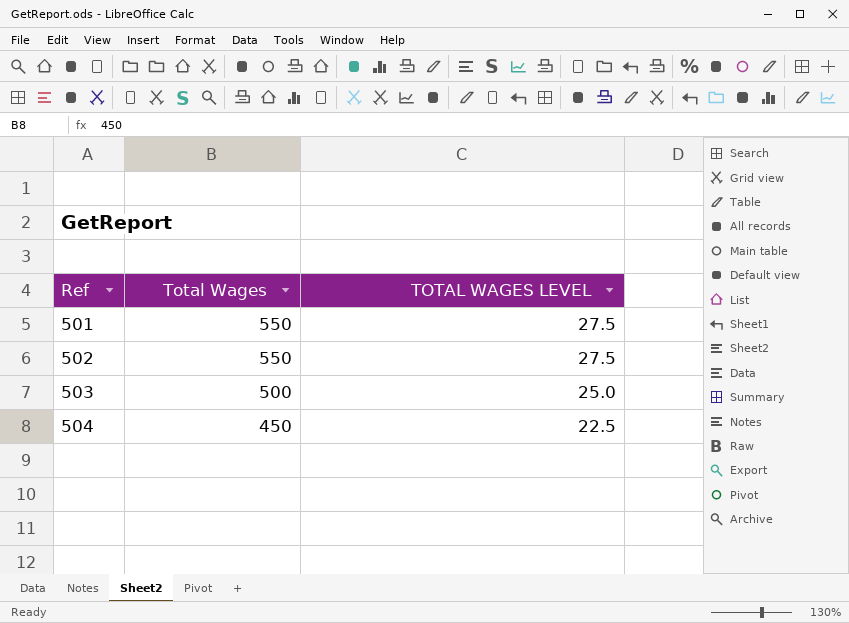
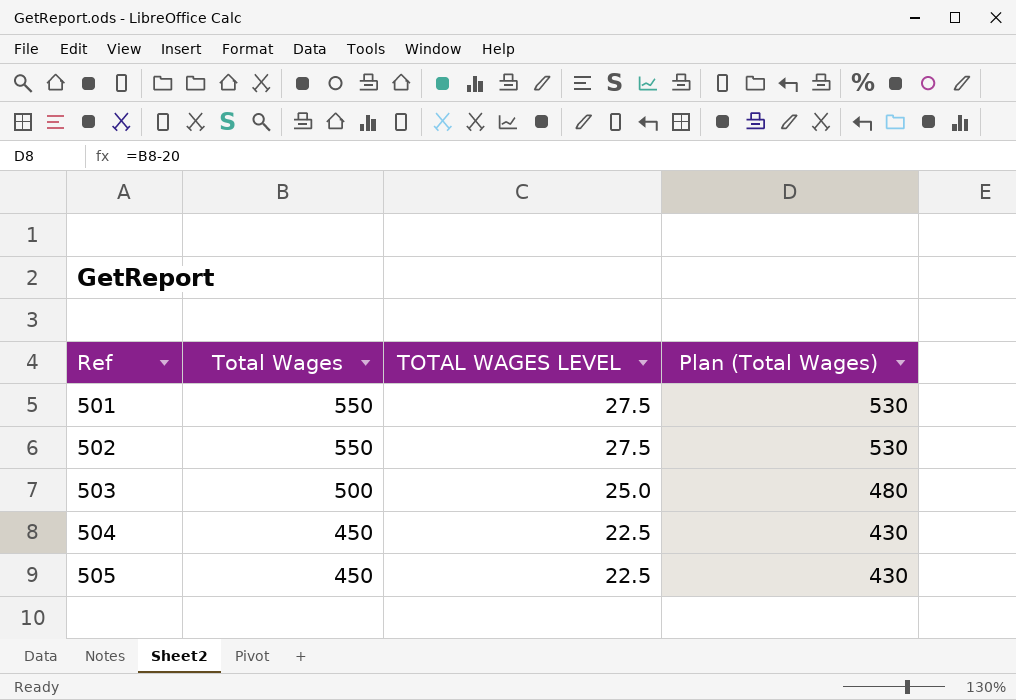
column Plan (Total Wages) | formula: none -> [Total Wages] - 20
row 505: none -> 450 | 22.5 | 430

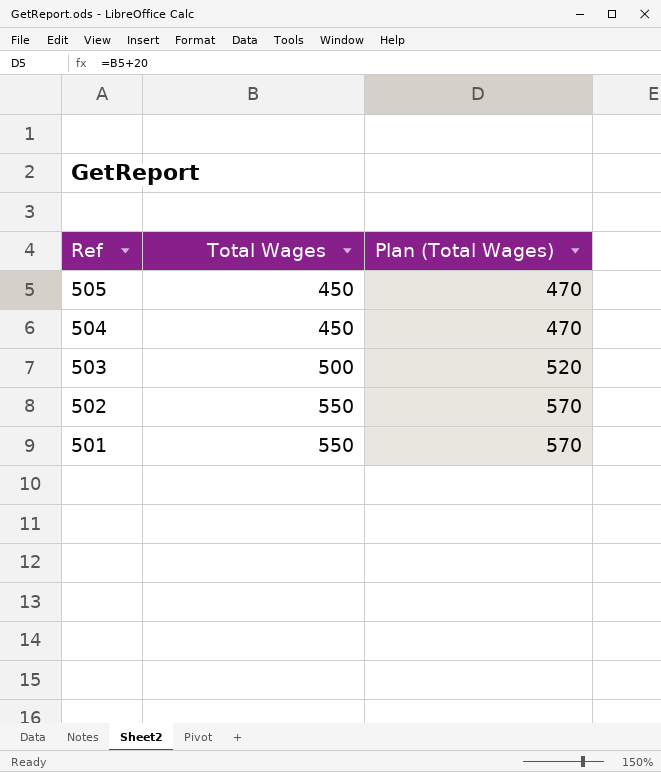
row order: Ref ascending -> Ref descending
column TOTAL WAGES LEVEL | formula: [Total Wages] * 0.05 -> none
column Plan (Total Wages) | formula: [Total Wages] - 20 -> [Total Wages] + 20

